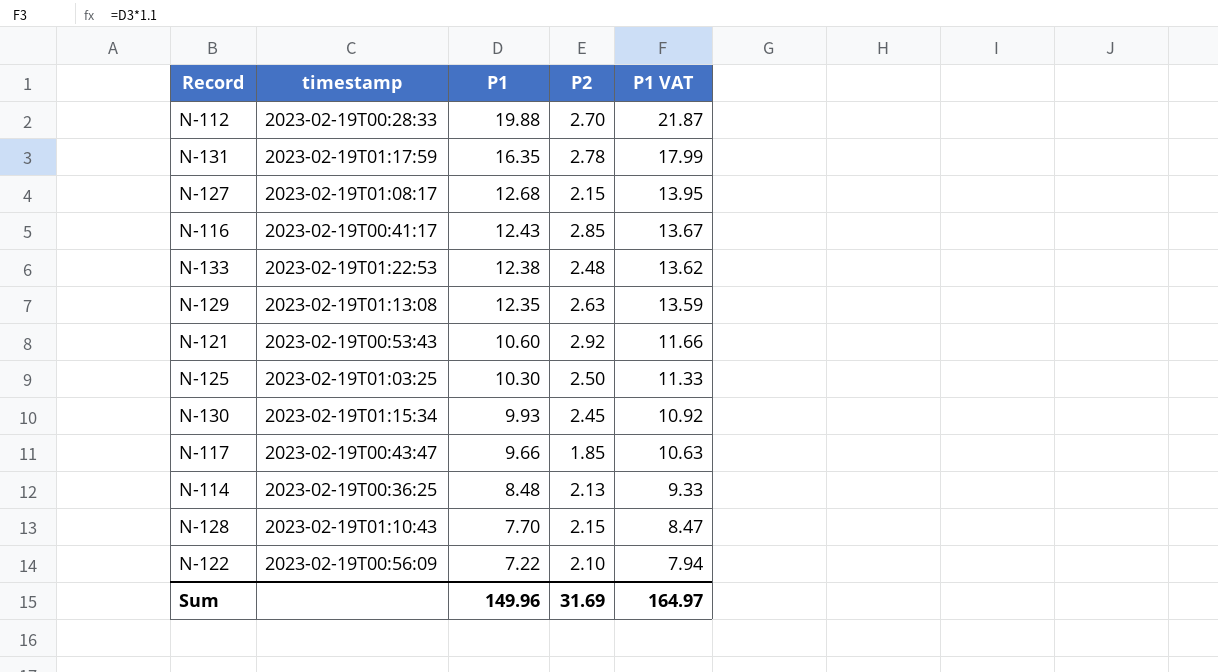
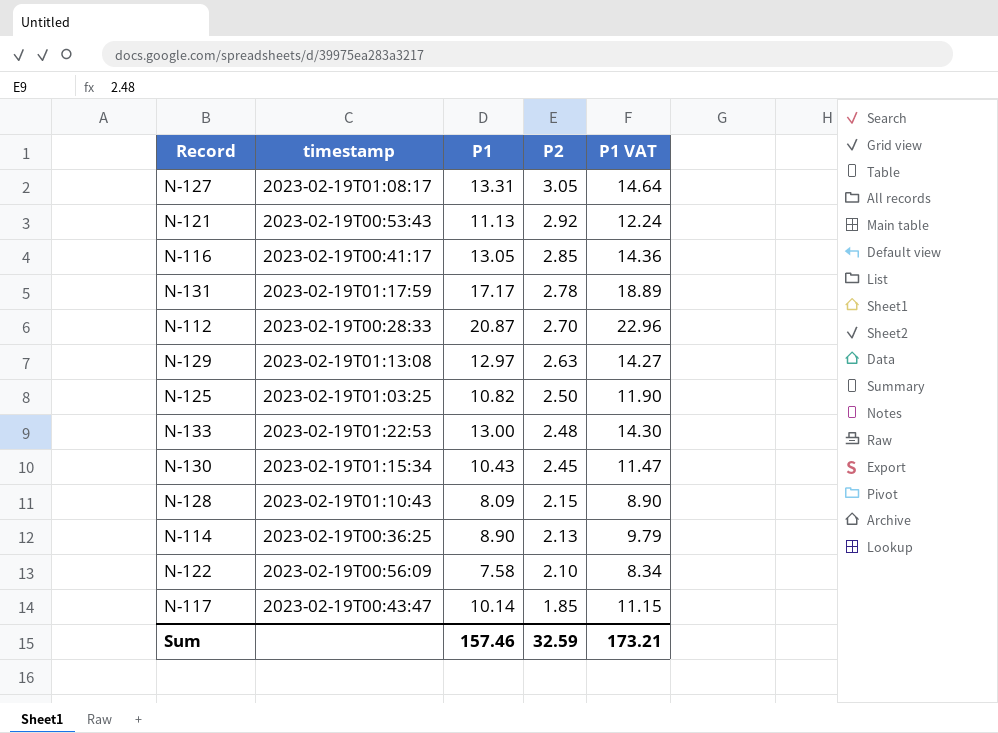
row order: P1 descending -> P2 descending
N-127 | P1: 12.68 -> 13.31
N-127 | P2: 2.15 -> 3.05
N-127 | P1 VAT: 13.95 -> 14.64
N-121 | P1: 10.60 -> 11.13
N-121 | P1 VAT: 11.66 -> 12.24
N-116 | P1: 12.43 -> 13.05
N-116 | P1 VAT: 13.67 -> 14.36
N-131 | P1: 16.35 -> 17.17
N-131 | P1 VAT: 17.99 -> 18.89
N-112 | P1: 19.88 -> 20.87
N-112 | P1 VAT: 21.87 -> 22.96
N-129 | P1: 12.35 -> 12.97
N-129 | P1 VAT: 13.59 -> 14.27
N-125 | P1: 10.30 -> 10.82
N-125 | P1 VAT: 11.33 -> 11.90
N-133 | P1: 12.38 -> 13.00
N-133 | P1 VAT: 13.62 -> 14.30
N-130 | P1: 9.93 -> 10.43
N-130 | P1 VAT: 10.92 -> 11.47
N-128 | P1: 7.70 -> 8.09
N-128 | P1 VAT: 8.47 -> 8.90
N-114 | P1: 8.48 -> 8.90
N-114 | P1 VAT: 9.33 -> 9.79
N-122 | P1: 7.22 -> 7.58
N-122 | P1 VAT: 7.94 -> 8.34
N-117 | P1: 9.66 -> 10.14
N-117 | P1 VAT: 10.63 -> 11.15
Sum | P1: 149.96 -> 157.46
Sum | P2: 31.69 -> 32.59
Sum | P1 VAT: 164.97 -> 173.21

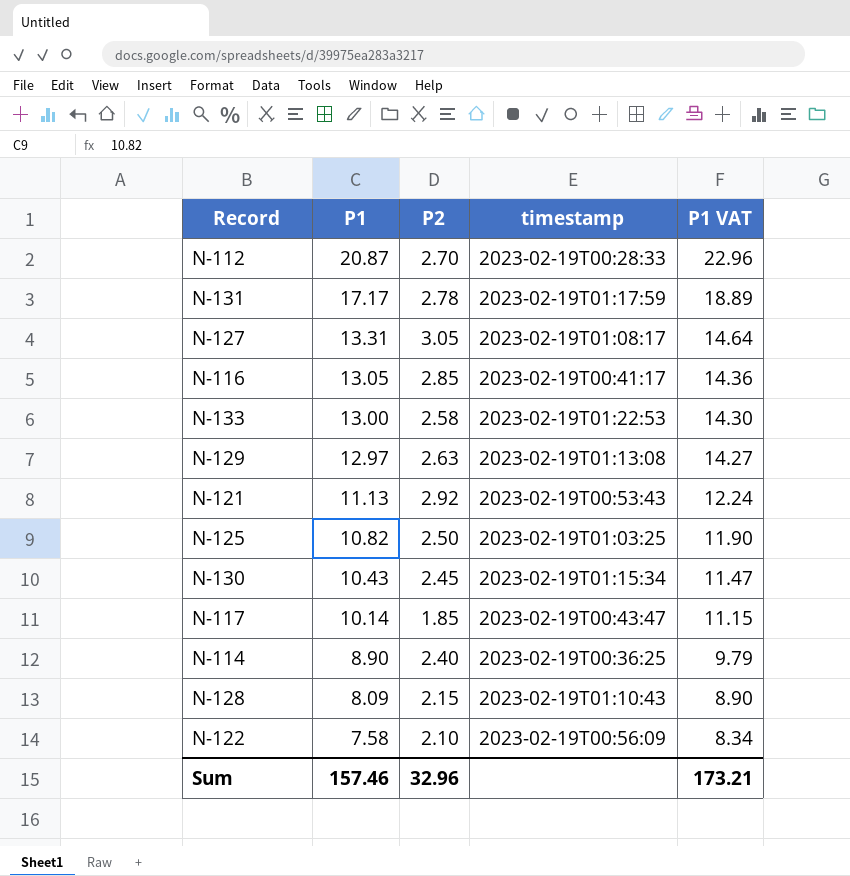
row order: P2 descending -> P1 descending
column timestamp | position: 2 -> 4
N-133 | P2: 2.48 -> 2.58
N-114 | P2: 2.13 -> 2.40
Sum | P2: 32.59 -> 32.96

